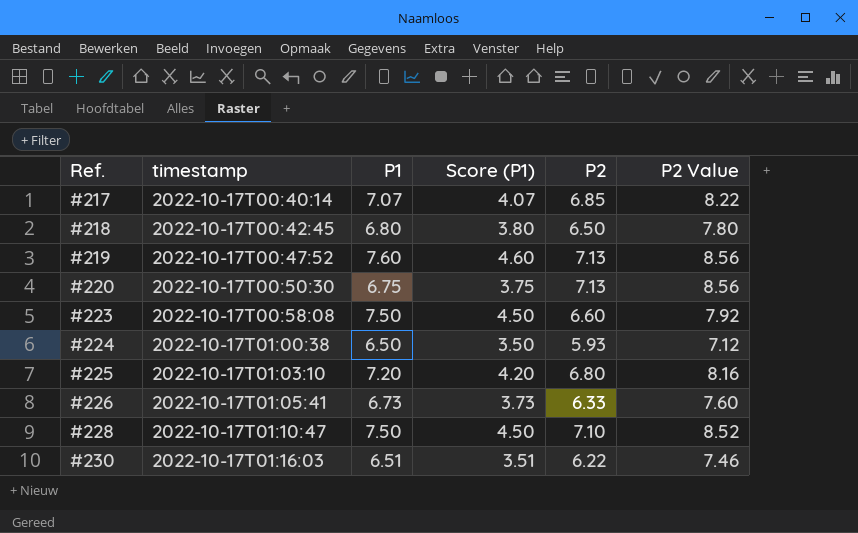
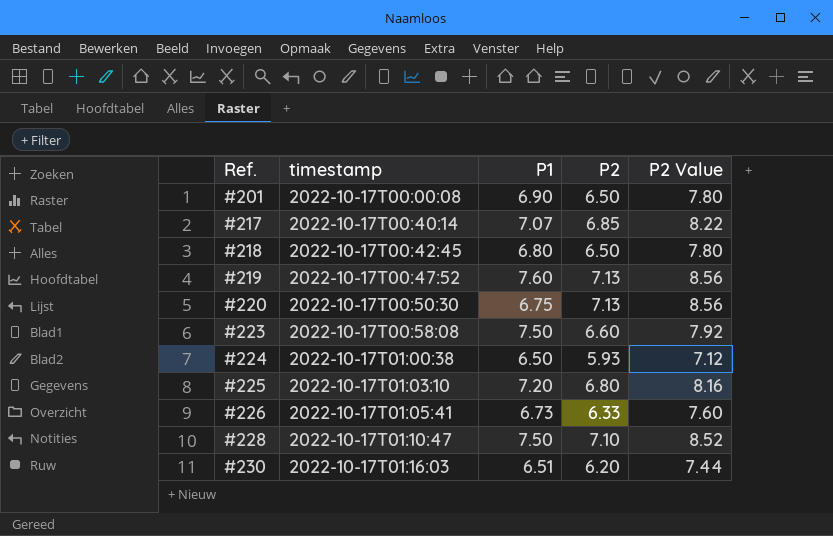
column Score (P1) | formula: [P1] - 3 -> none
row #201: none -> 2022-10-17T00:00:08 | 6.90 | 6.50 | 7.80
#230 | P2: 6.22 -> 6.20
#230 | P2 Value: 7.46 -> 7.44

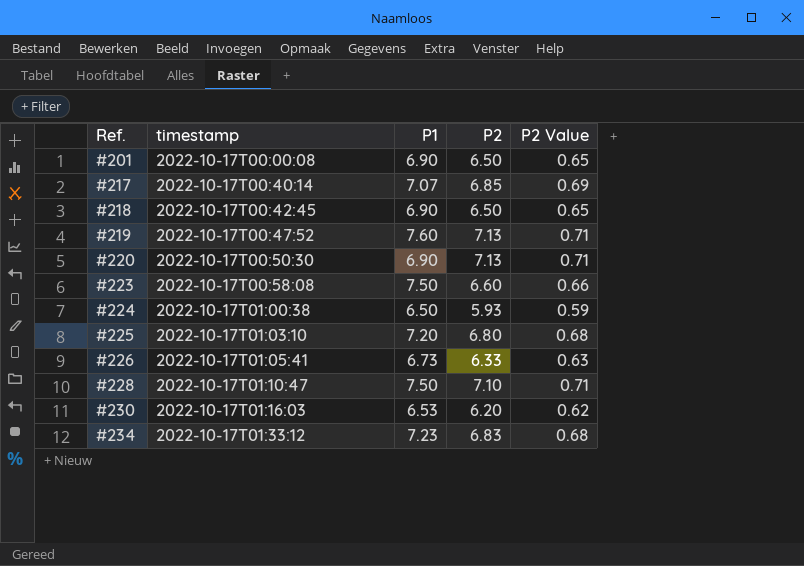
column P2 Value | formula: [P2] * 1.2 -> [P2] * 0.1
#218 | P1: 6.80 -> 6.90
#220 | P1: 6.75 -> 6.90
#230 | P1: 6.51 -> 6.53
row #234: none -> 2022-10-17T01:33:12 | 7.23 | 6.83 | 0.68

